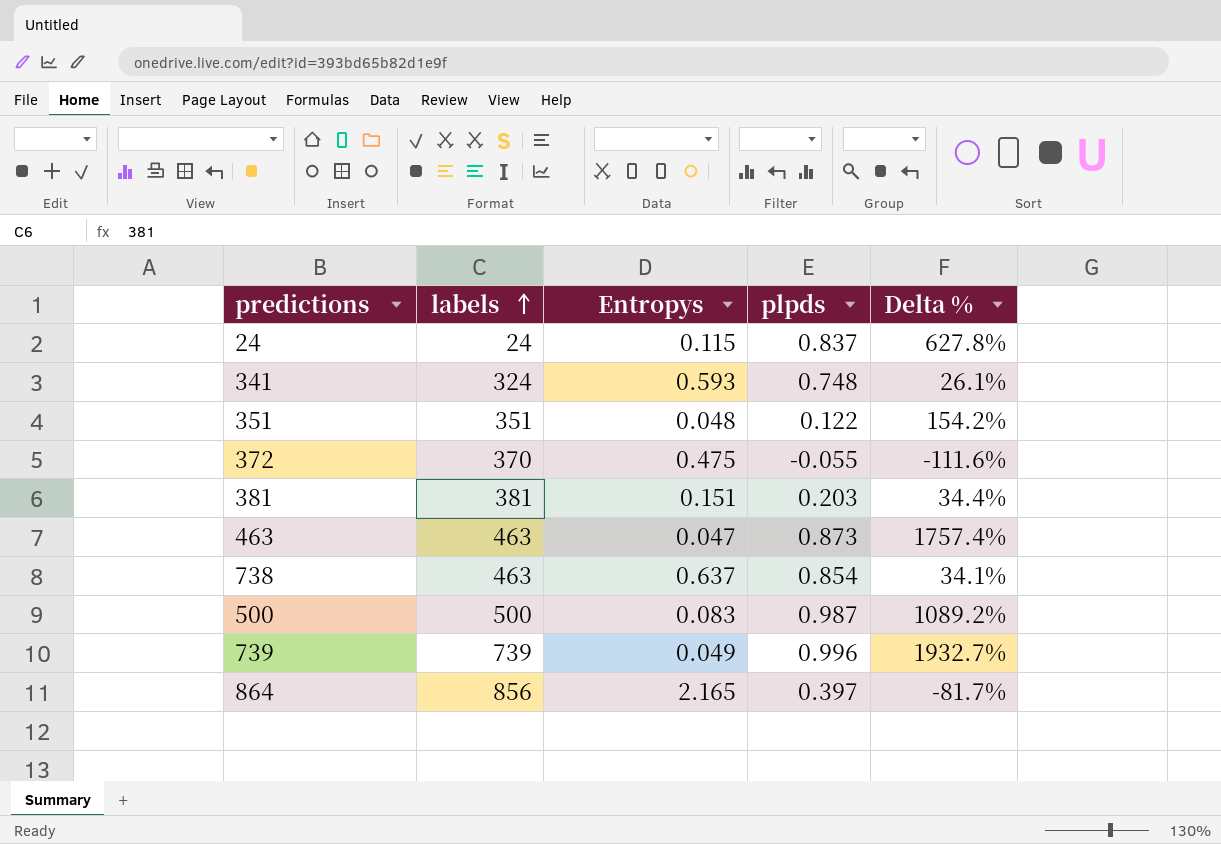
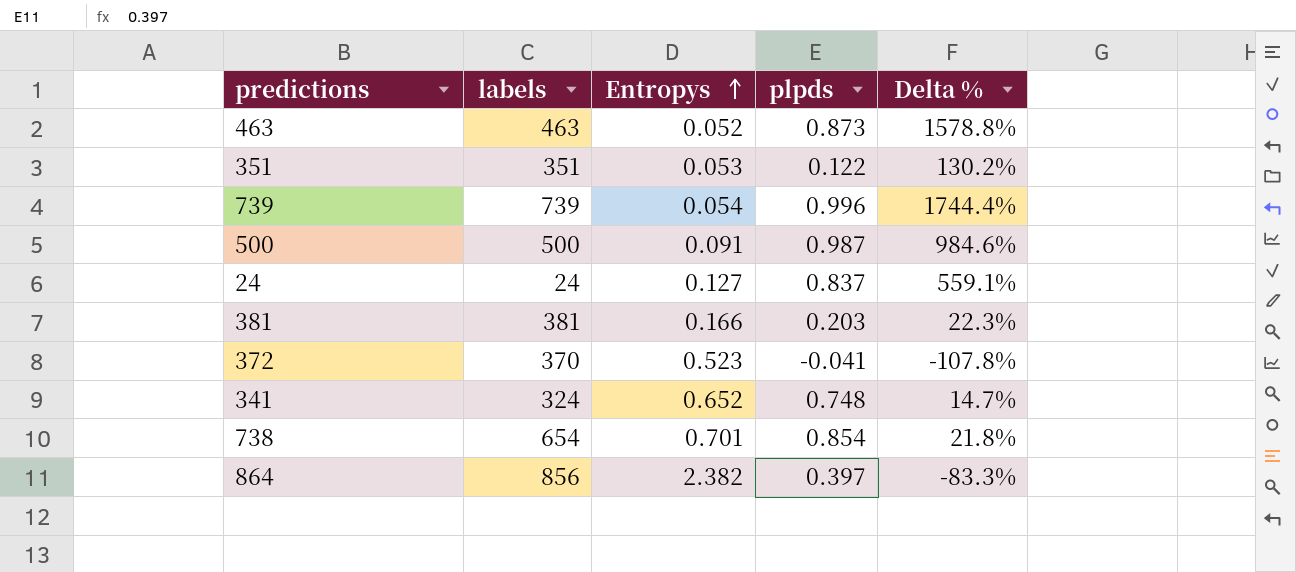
row order: labels ascending -> Entropys ascending
463 | Entropys: 0.047 -> 0.052
463 | Delta %: 1757.4% -> 1578.8%
351 | Entropys: 0.048 -> 0.053
351 | Delta %: 154.2% -> 130.2%
739 | Entropys: 0.049 -> 0.054
739 | Delta %: 1932.7% -> 1744.4%
500 | Entropys: 0.083 -> 0.091
500 | Delta %: 1089.2% -> 984.6%
24 | Entropys: 0.115 -> 0.127
24 | Delta %: 627.8% -> 559.1%
381 | Entropys: 0.151 -> 0.166
381 | Delta %: 34.4% -> 22.3%
372 | Entropys: 0.475 -> 0.523
372 | plpds: -0.055 -> -0.041
372 | Delta %: -111.6% -> -107.8%
341 | Entropys: 0.593 -> 0.652
341 | Delta %: 26.1% -> 14.7%
738 | labels: 463 -> 654
738 | Entropys: 0.637 -> 0.701
738 | Delta %: 34.1% -> 21.8%
864 | Entropys: 2.165 -> 2.382
864 | Delta %: -81.7% -> -83.3%

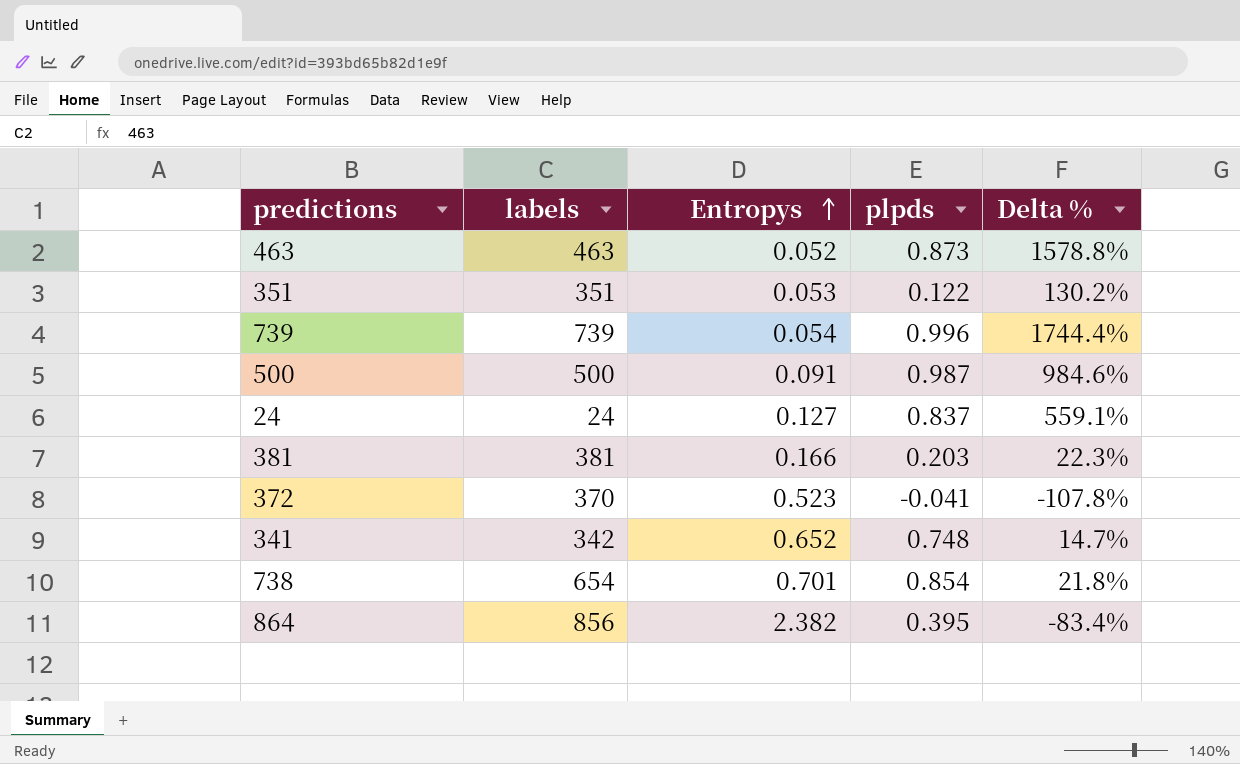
341 | labels: 324 -> 342
864 | plpds: 0.397 -> 0.395
864 | Delta %: -83.3% -> -83.4%

